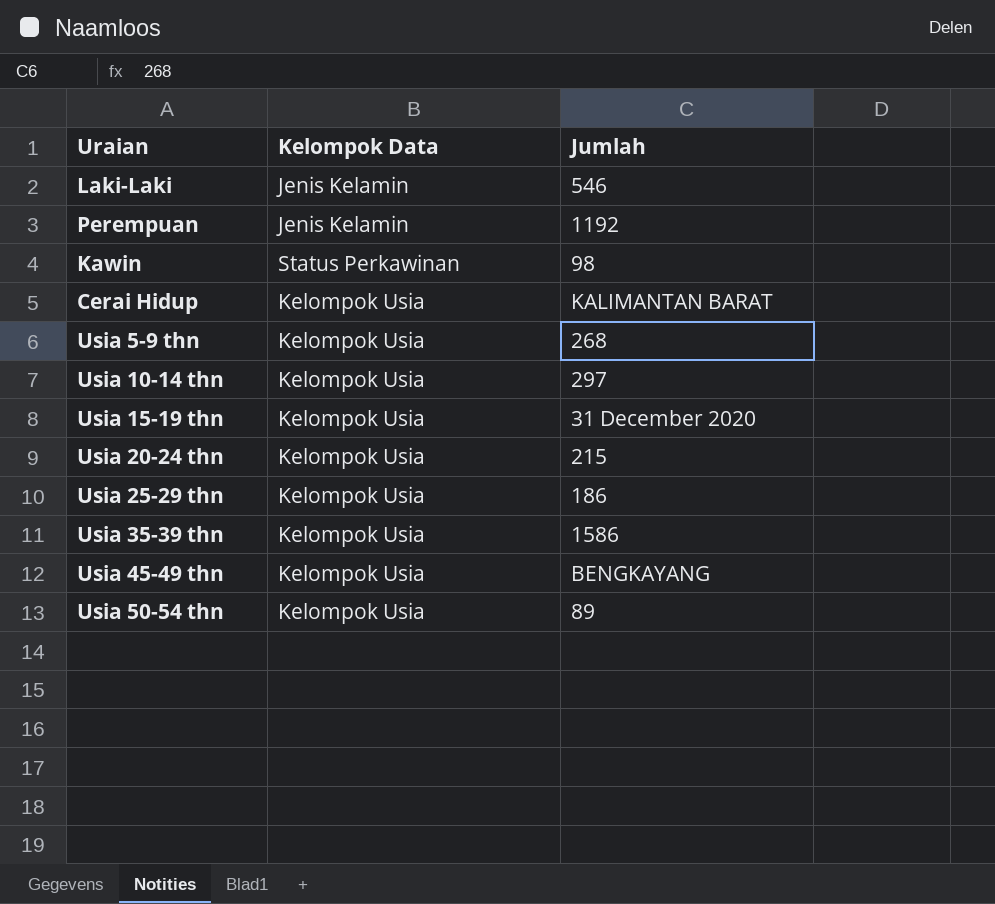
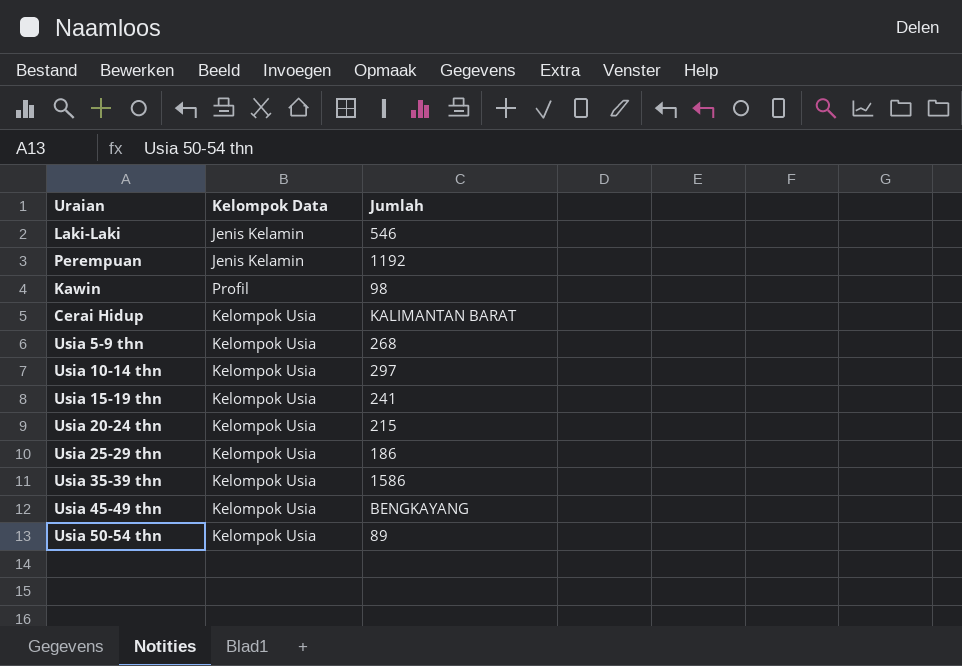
Kawin | Kelompok Data: Status Perkawinan -> Profil
Usia 15-19 thn | Jumlah: 31 December 2020 -> 241

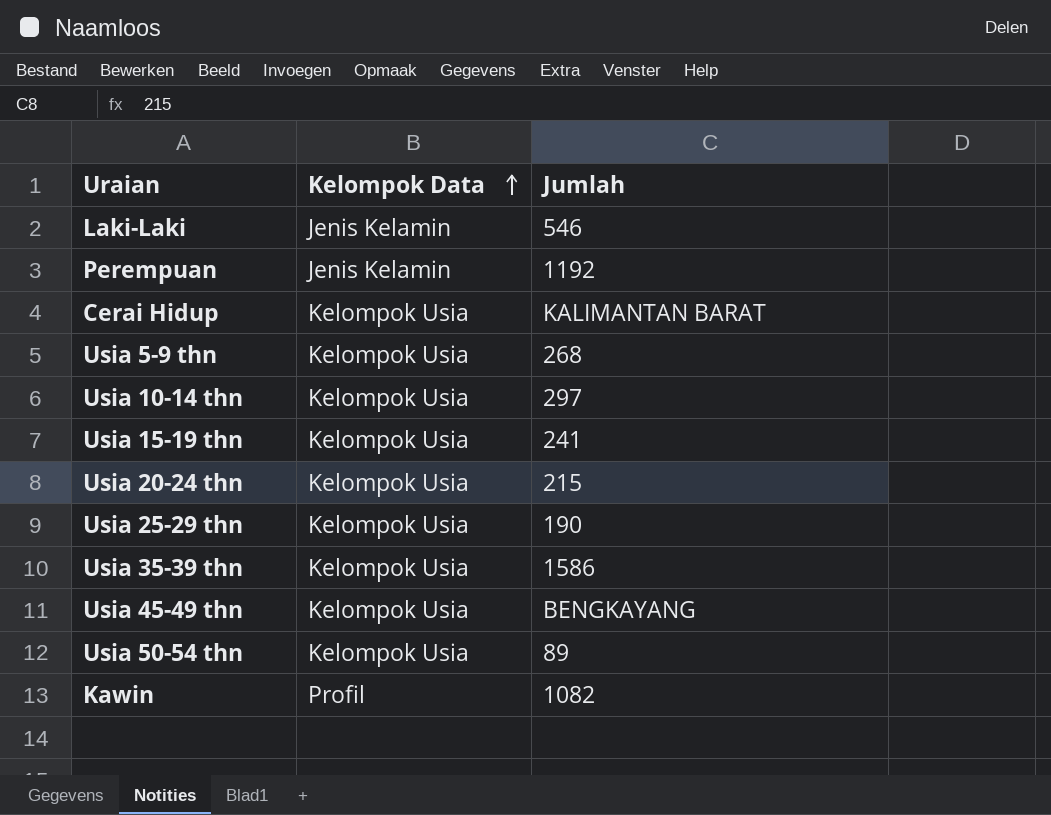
row order: none -> Kelompok Data ascending
Usia 25-29 thn | Jumlah: 186 -> 190
Kawin | Jumlah: 98 -> 1082

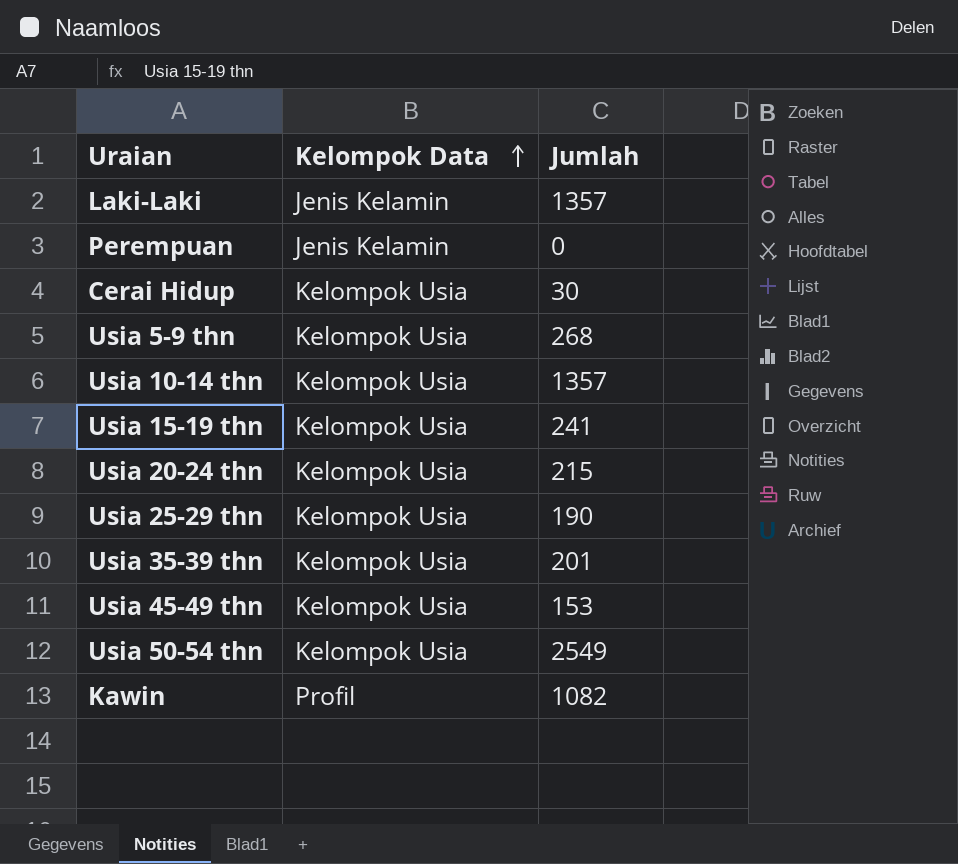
Laki-Laki | Jumlah: 546 -> 1357
Perempuan | Jumlah: 1192 -> 0
Cerai Hidup | Jumlah: KALIMANTAN BARAT -> 30
Usia 10-14 thn | Jumlah: 297 -> 1357
Usia 35-39 thn | Jumlah: 1586 -> 201
Usia 45-49 thn | Jumlah: BENGKAYANG -> 153
Usia 50-54 thn | Jumlah: 89 -> 2549

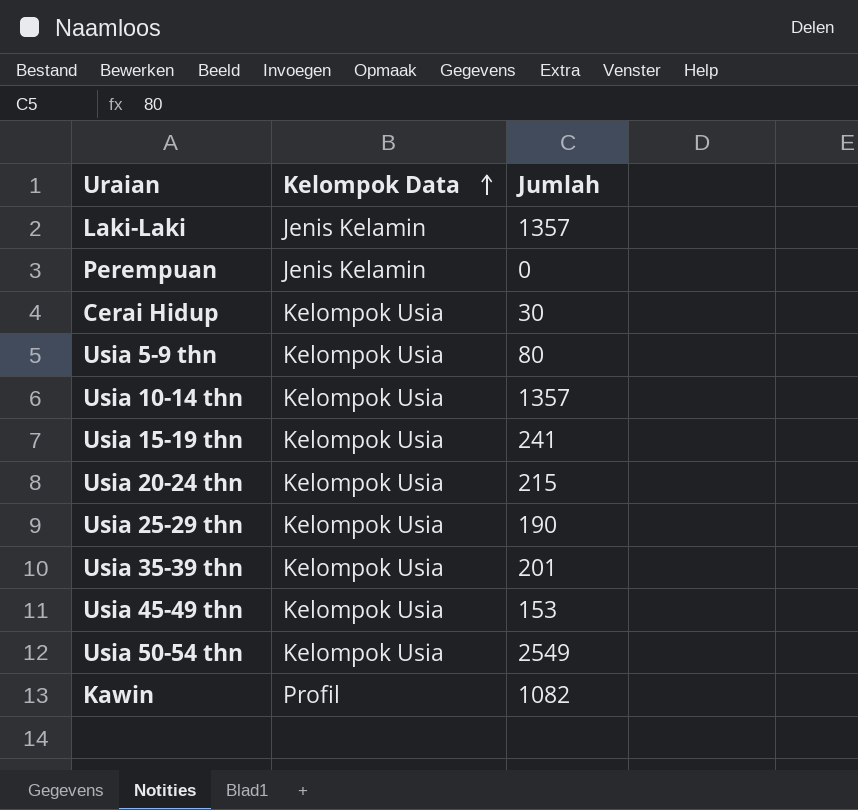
Usia 5-9 thn | Jumlah: 268 -> 80

